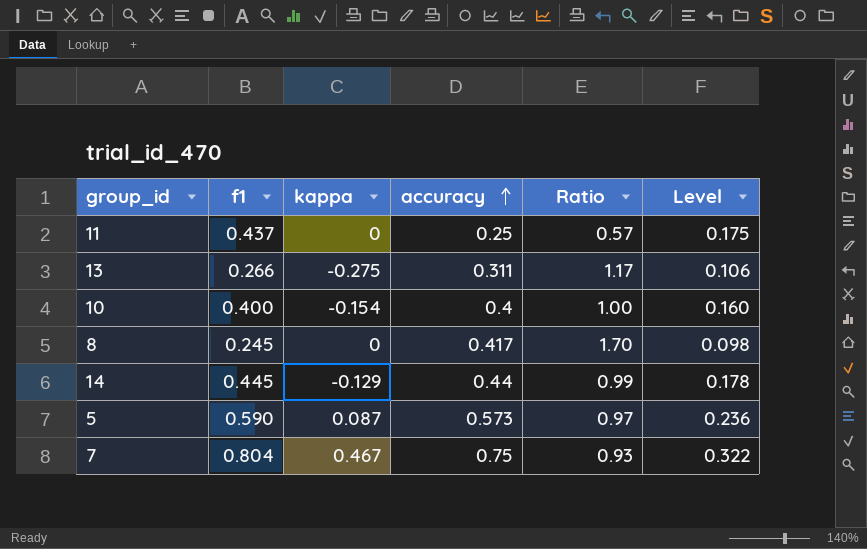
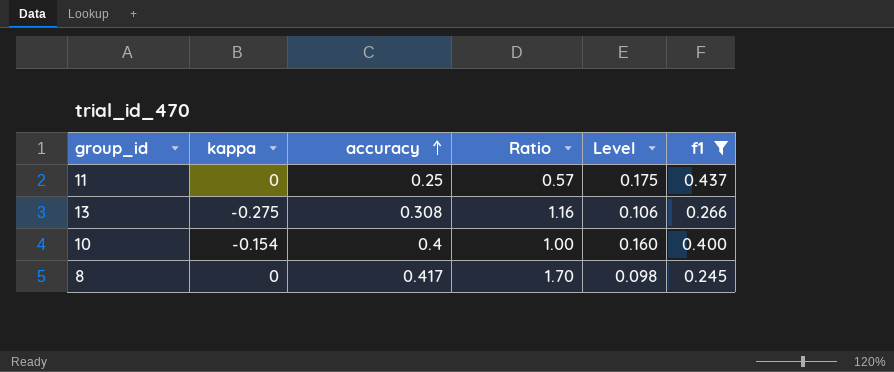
filter: none -> f1 <= 0.437
column f1 | position: 2 -> 6
13 | accuracy: 0.311 -> 0.308
13 | Ratio: 1.17 -> 1.16

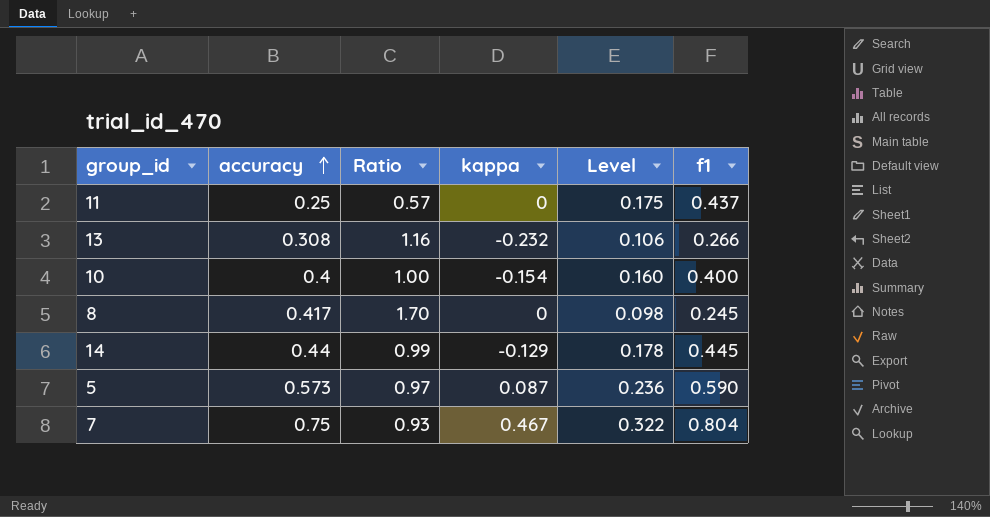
filter: f1 <= 0.437 -> none
column kappa | position: 2 -> 4
13 | kappa: -0.275 -> -0.232

